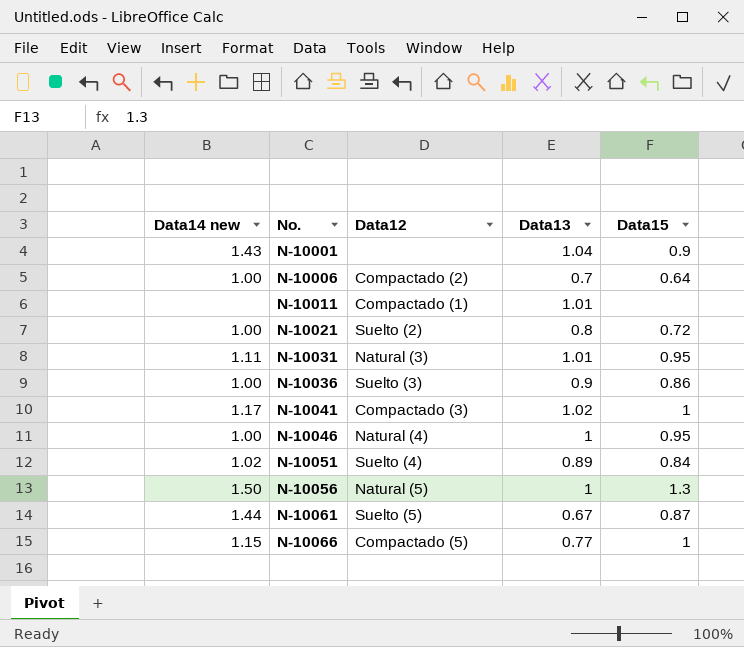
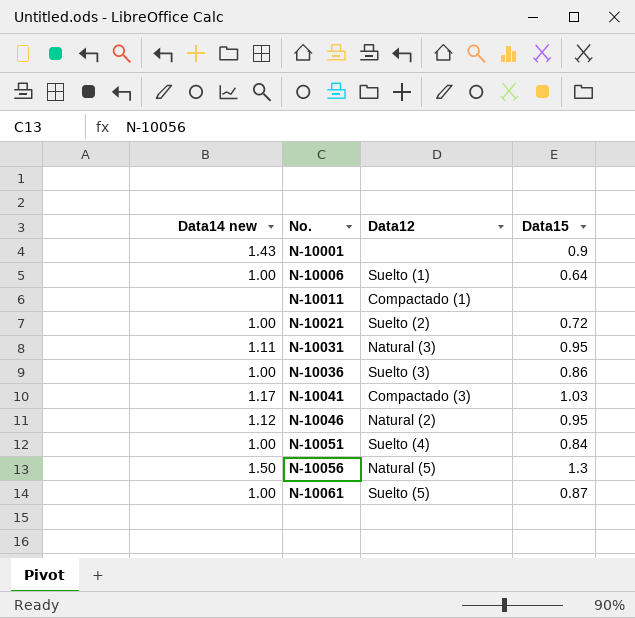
column Data13 | position: 4 -> none
row N-10066: 1.15 | Compactado (5) | 0.77 | 1 -> none
N-10006 | Data12: Compactado (2) -> Suelto (1)
N-10041 | Data15: 1 -> 1.03
N-10046 | Data14 new: 1.00 -> 1.12
N-10046 | Data12: Natural (4) -> Natural (2)
N-10051 | Data14 new: 1.02 -> 1.00
N-10061 | Data14 new: 1.44 -> 1.00

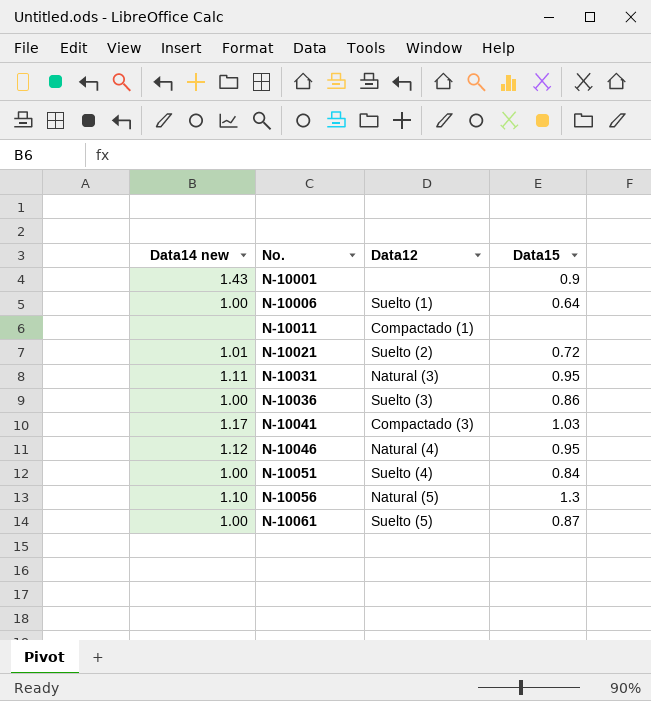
N-10021 | Data14 new: 1.00 -> 1.01
N-10046 | Data12: Natural (2) -> Natural (4)
N-10056 | Data14 new: 1.50 -> 1.10

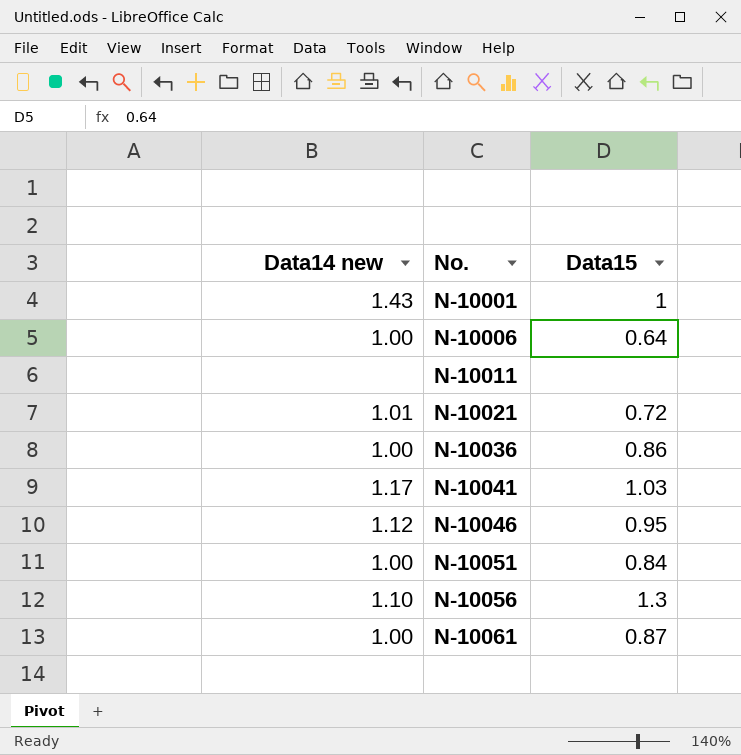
column Data12 | position: 3 -> none
row N-10031: 1.11 | Natural (3) | 0.95 -> none
N-10001 | Data15: 0.9 -> 1

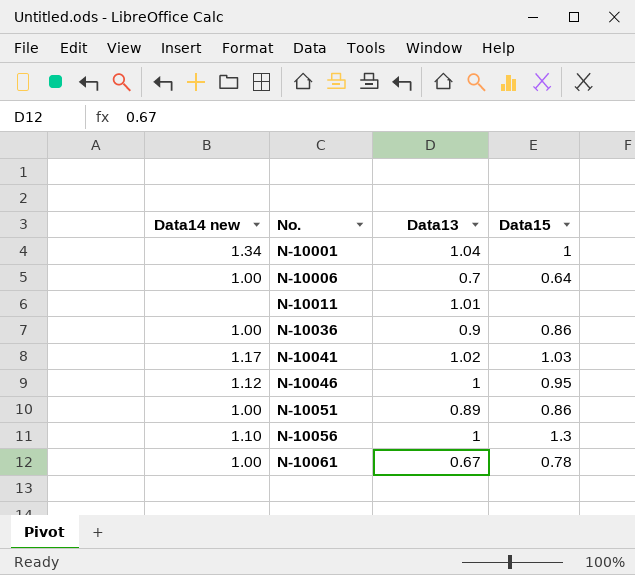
column Data13 | position: none -> 3
row N-10021: 1.01 | 0.72 -> none
N-10001 | Data14 new: 1.43 -> 1.34
N-10051 | Data15: 0.84 -> 0.86
N-10061 | Data15: 0.87 -> 0.78

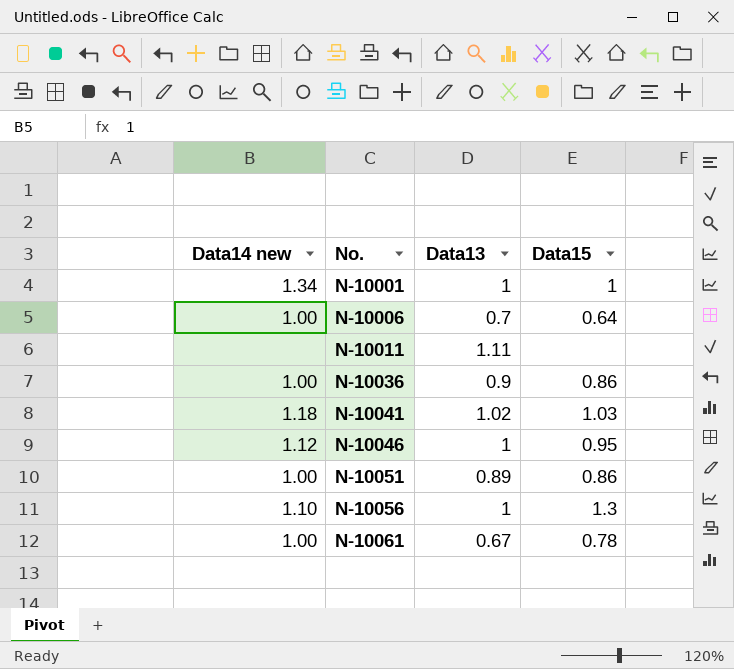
N-10001 | Data13: 1.04 -> 1
N-10011 | Data13: 1.01 -> 1.11
N-10041 | Data14 new: 1.17 -> 1.18

